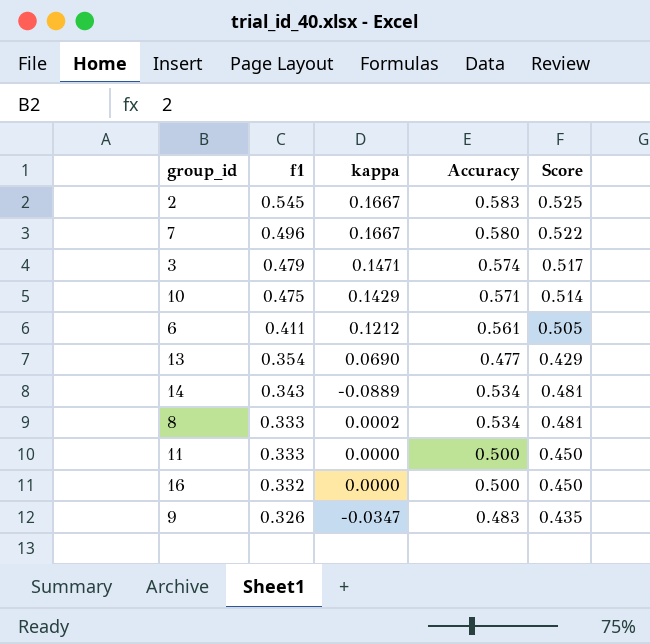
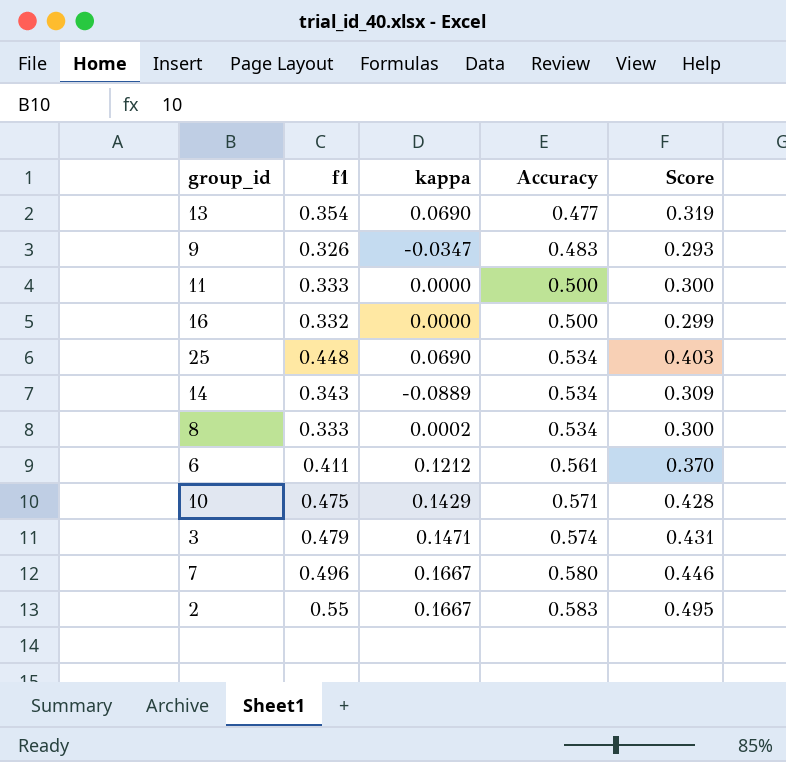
row order: f1 descending -> Accuracy ascending
column Score | formula: [Accuracy] * 0.9 -> [f1] * 0.9
row 25: none -> 0.448 | 0.0690 | 0.534 | 0.403
2 | f1: 0.545 -> 0.55

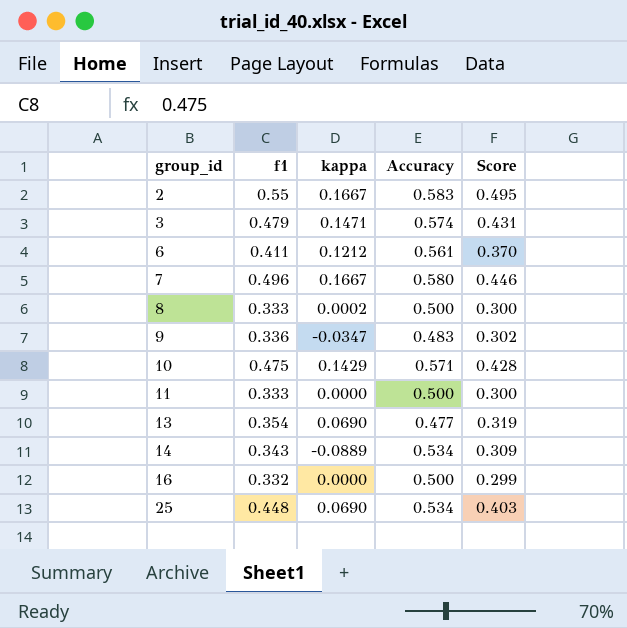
row order: Accuracy ascending -> group_id ascending
8 | Accuracy: 0.534 -> 0.500
9 | f1: 0.326 -> 0.336
9 | Score: 0.293 -> 0.302

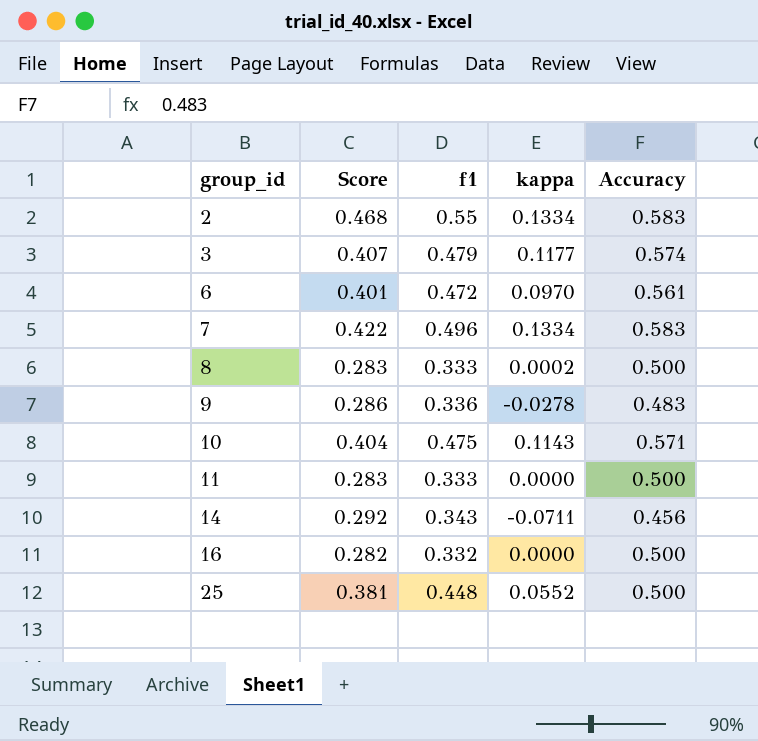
column Score | formula: [f1] * 0.9 -> [f1] * 0.85
column Score | position: 5 -> 2
row 13: 0.354 | 0.0690 | 0.477 | 0.319 -> none
2 | kappa: 0.1667 -> 0.1334
3 | kappa: 0.1471 -> 0.1177
6 | f1: 0.411 -> 0.472
6 | kappa: 0.1212 -> 0.0970
7 | kappa: 0.1667 -> 0.1334
7 | Accuracy: 0.580 -> 0.583
9 | kappa: -0.0347 -> -0.0278
10 | kappa: 0.1429 -> 0.1143
14 | kappa: -0.0889 -> -0.0711
14 | Accuracy: 0.534 -> 0.456
25 | kappa: 0.0690 -> 0.0552
25 | Accuracy: 0.534 -> 0.500

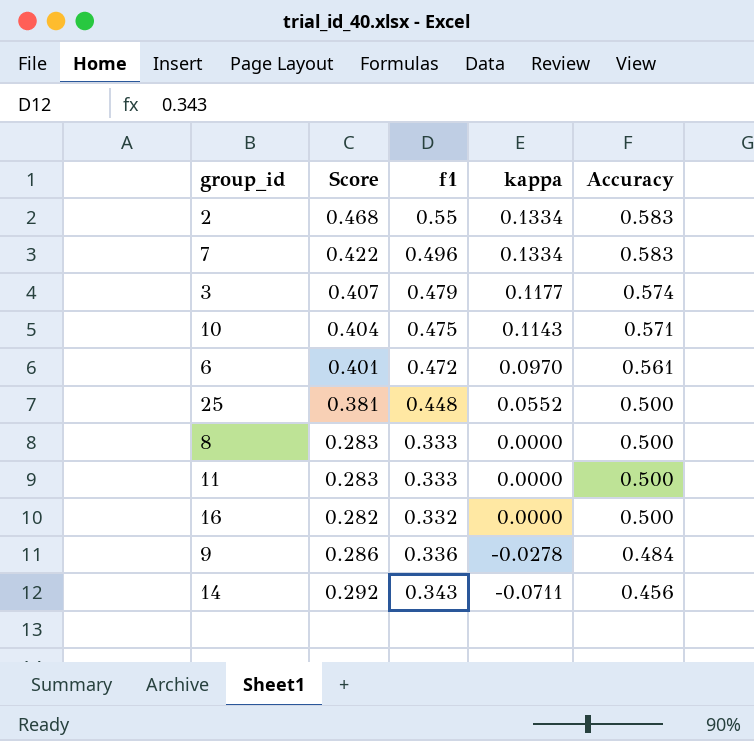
row order: group_id ascending -> kappa descending
8 | kappa: 0.0002 -> 0.0000
9 | Accuracy: 0.483 -> 0.484

